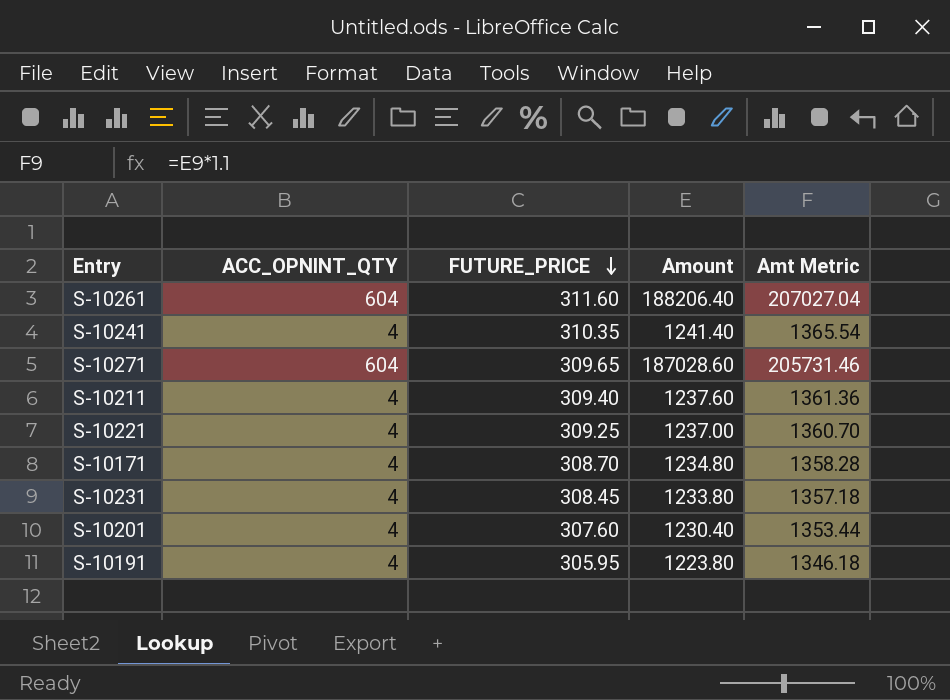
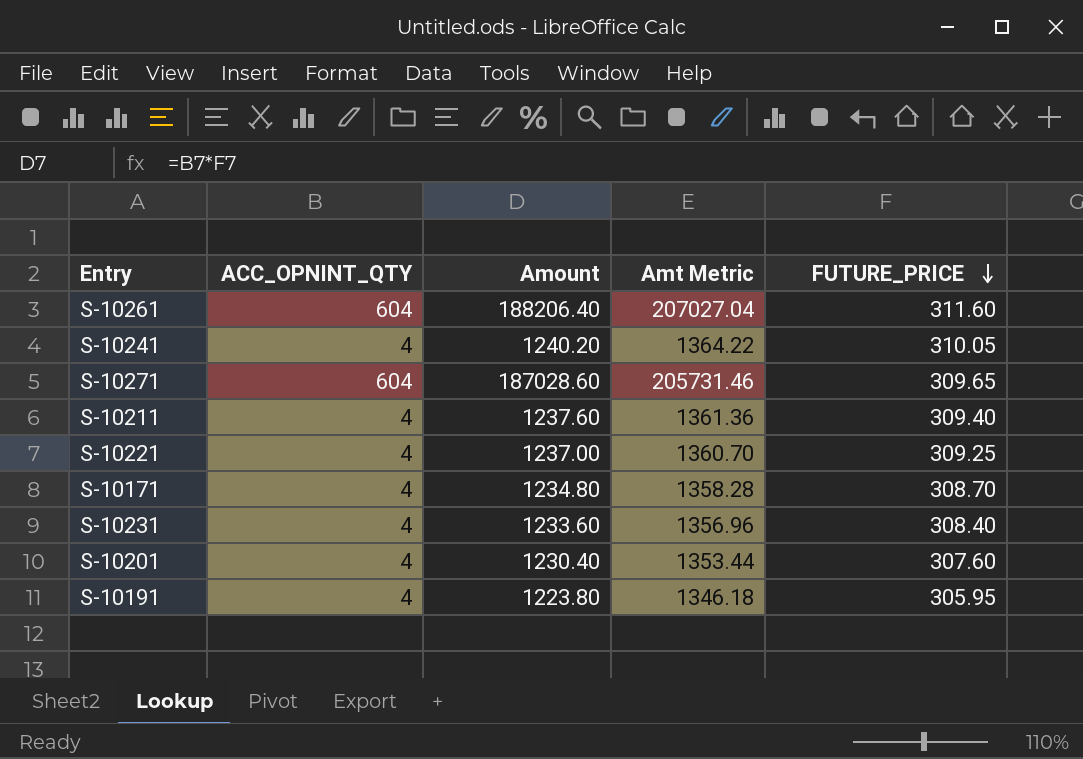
column FUTURE_PRICE | position: 3 -> 5
S-10241 | Amount: 1241.40 -> 1240.20
S-10241 | Amt Metric: 1365.54 -> 1364.22
S-10241 | FUTURE_PRICE: 310.35 -> 310.05
S-10231 | Amount: 1233.80 -> 1233.60
S-10231 | Amt Metric: 1357.18 -> 1356.96
S-10231 | FUTURE_PRICE: 308.45 -> 308.40

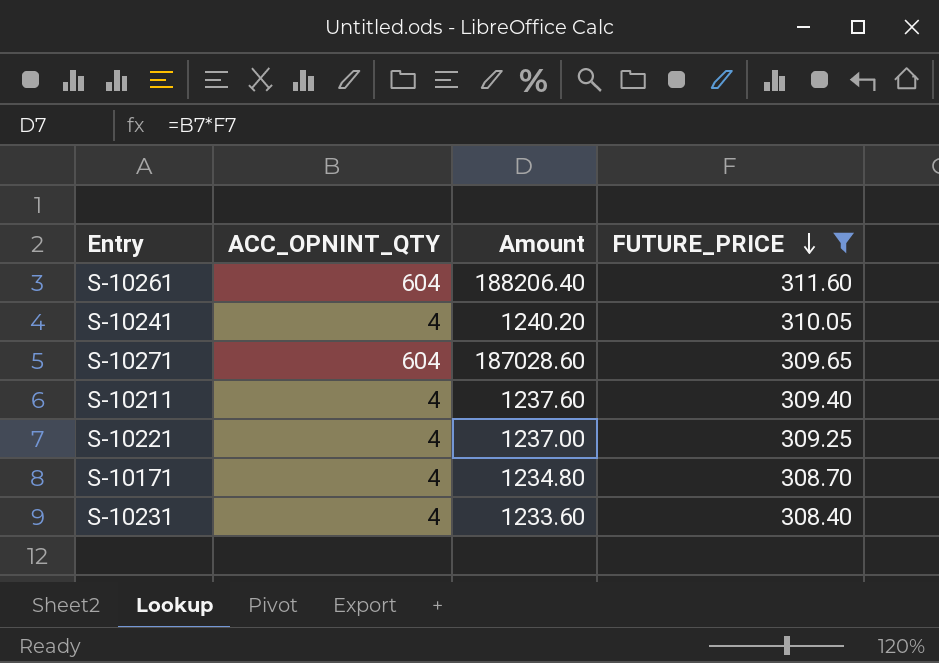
filter: none -> FUTURE_PRICE >= 308.40
column Amt Metric | formula: [Amount] * 1.1 -> none

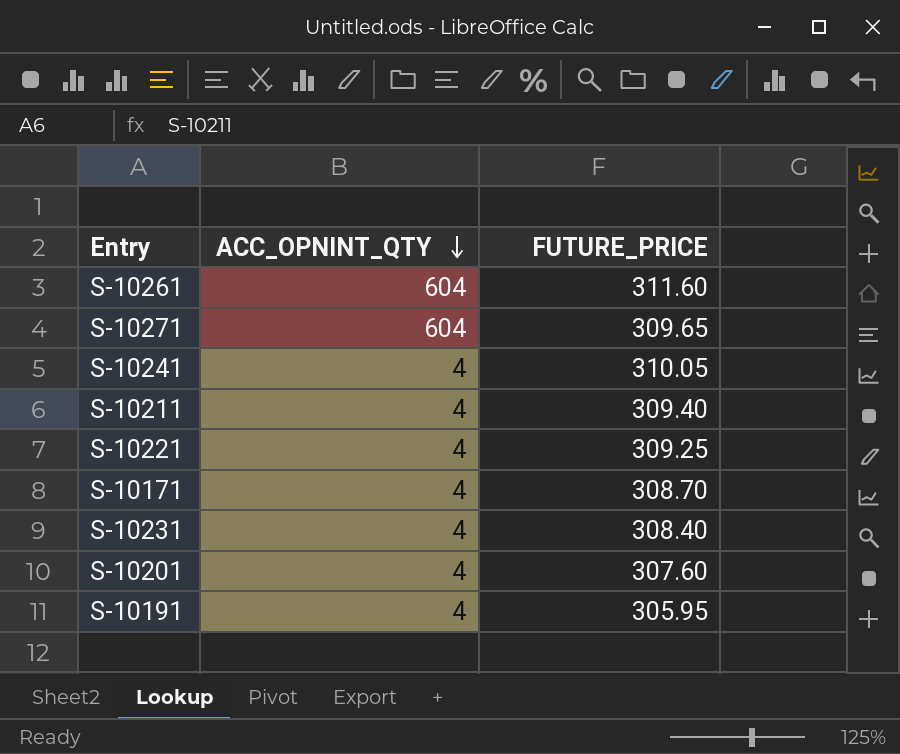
filter: FUTURE_PRICE >= 308.40 -> none
row order: FUTURE_PRICE descending -> ACC_OPNINT_QTY descending
column Amount | formula: [ACC_OPNINT_QTY] * [FUTURE_PRICE] -> none

